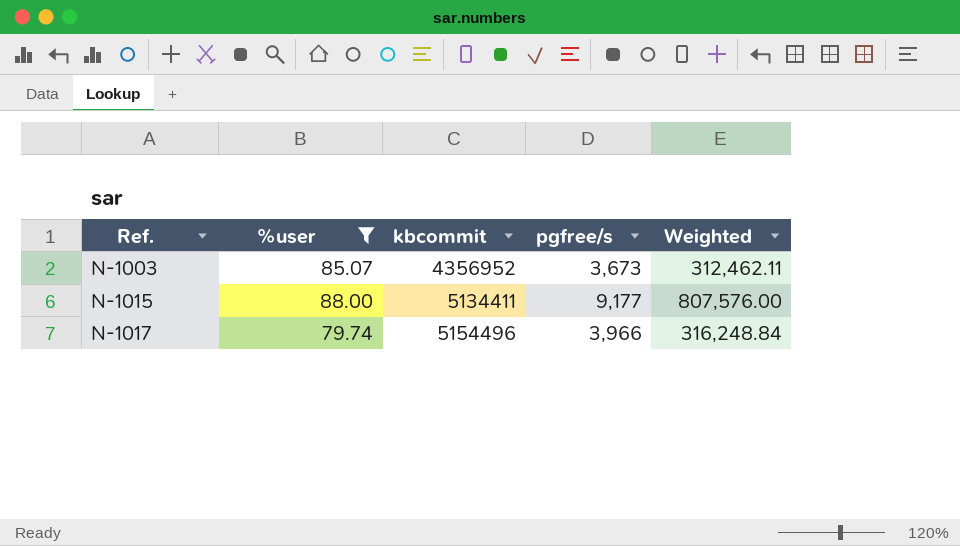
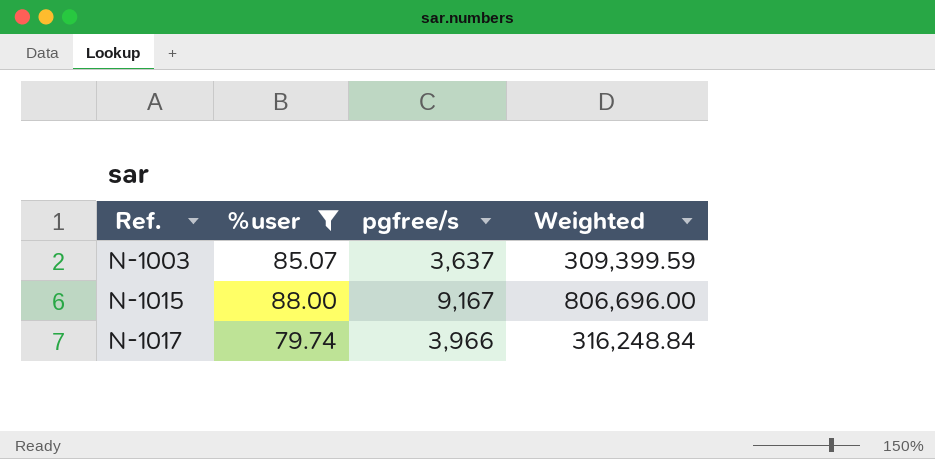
column kbcommit | position: 3 -> none
N-1003 | pgfree/s: 3,673 -> 3,637
N-1003 | Weighted: 312,462.11 -> 309,399.59
N-1015 | pgfree/s: 9,177 -> 9,167
N-1015 | Weighted: 807,576.00 -> 806,696.00

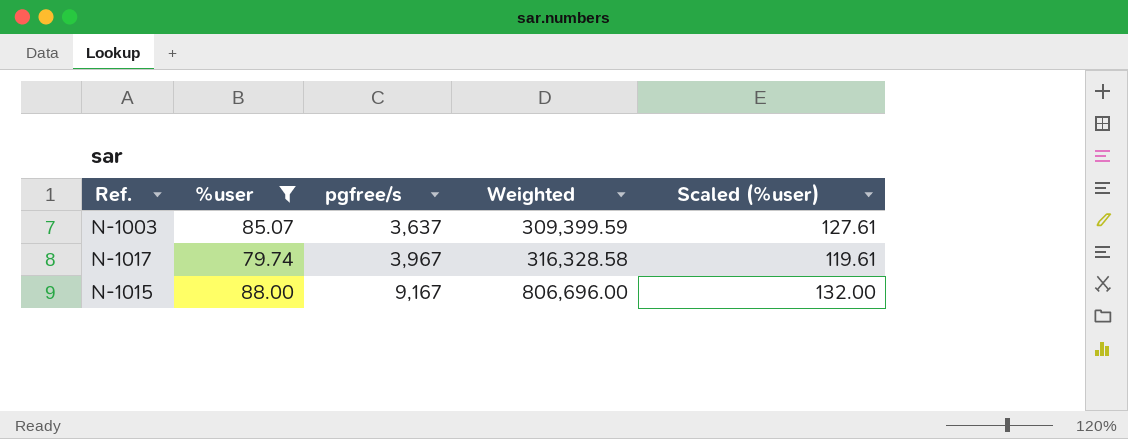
row order: Ref. ascending -> pgfree/s ascending
column Scaled (%user) | formula: none -> [%user] * 1.5
N-1017 | pgfree/s: 3,966 -> 3,967
N-1017 | Weighted: 316,248.84 -> 316,328.58

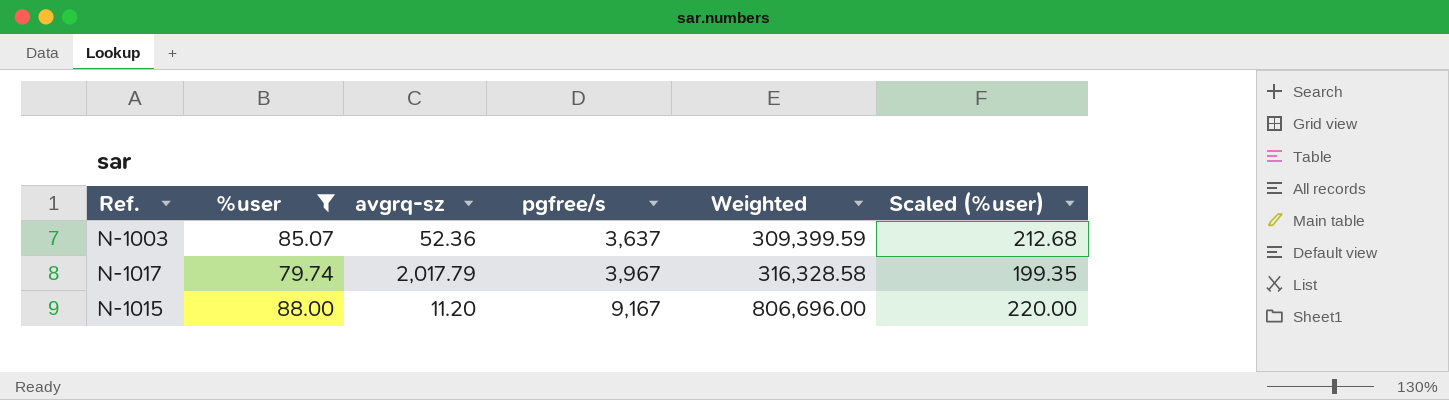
column avgrq-sz | position: none -> 3
column Scaled (%user) | formula: [%user] * 1.5 -> [%user] * 2.5

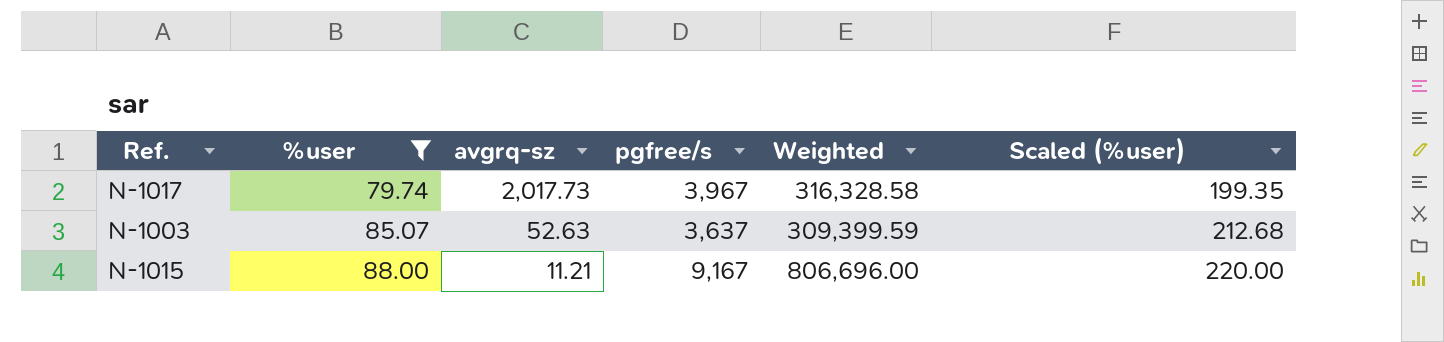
row order: pgfree/s ascending -> %user ascending
N-1017 | avgrq-sz: 2,017.79 -> 2,017.73
N-1003 | avgrq-sz: 52.36 -> 52.63
N-1015 | avgrq-sz: 11.20 -> 11.21

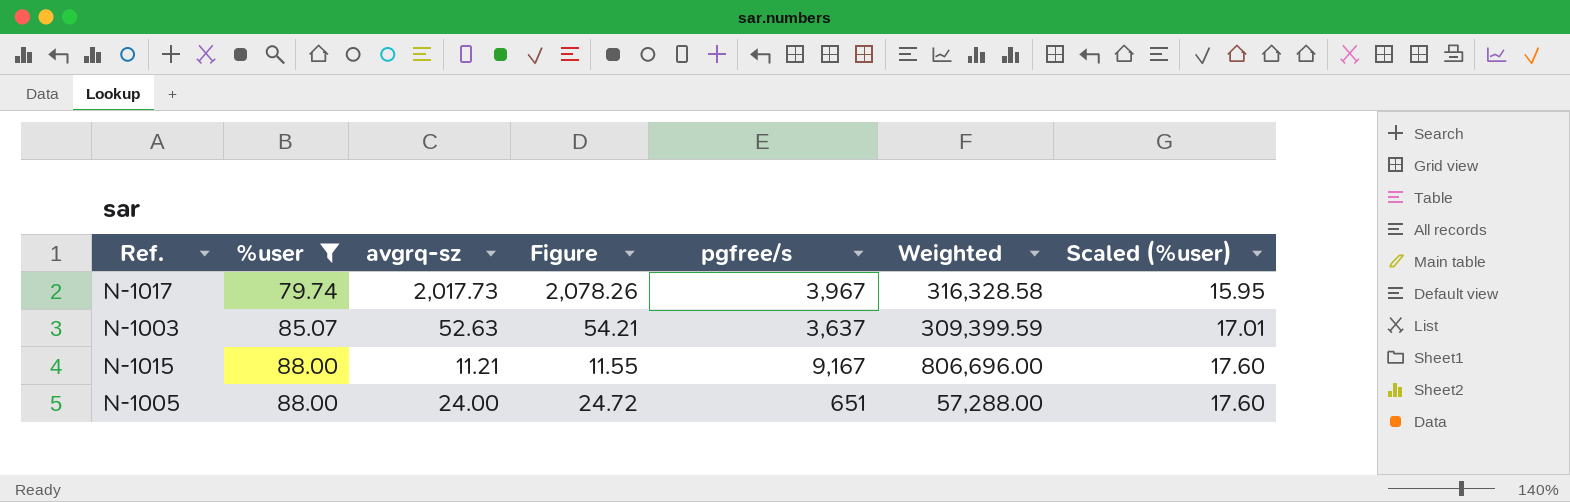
column Figure | formula: none -> [avgrq-sz] * 1.03
column Scaled (%user) | formula: [%user] * 2.5 -> [%user] * 0.2
row N-1005: none -> 88.00 | 24.00 | 24.72 | 651 | 57,288.00 | 17.60

